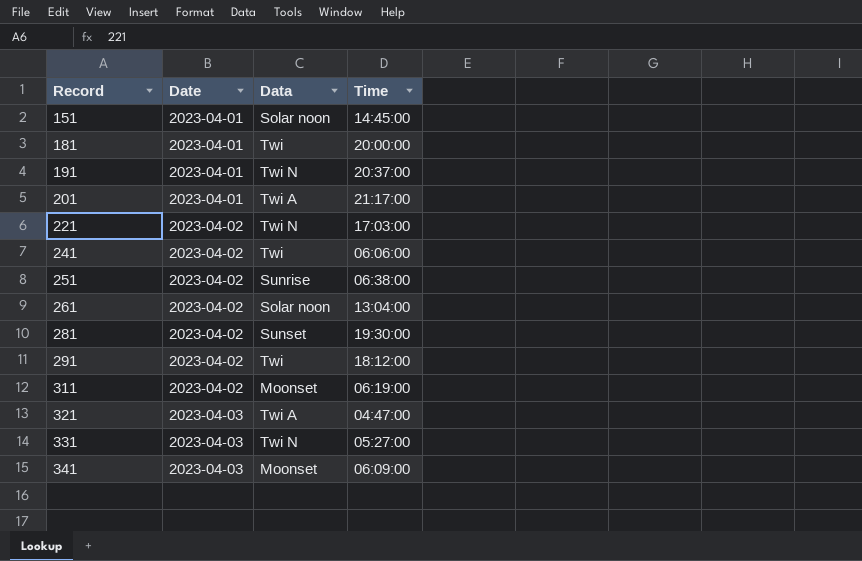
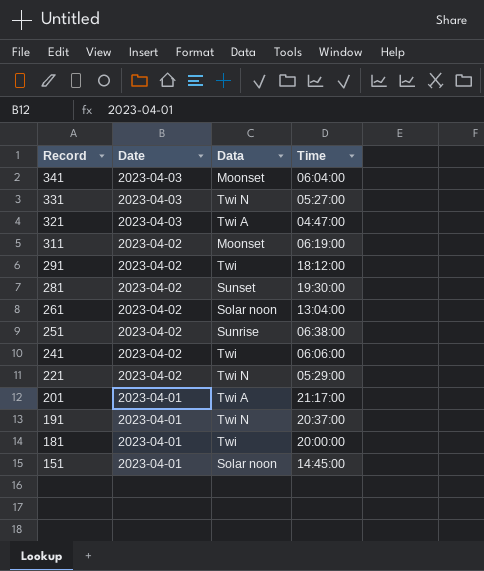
row order: Record ascending -> Record descending
341 | Time: 06:09:00 -> 06:04:00
221 | Time: 17:03:00 -> 05:29:00

